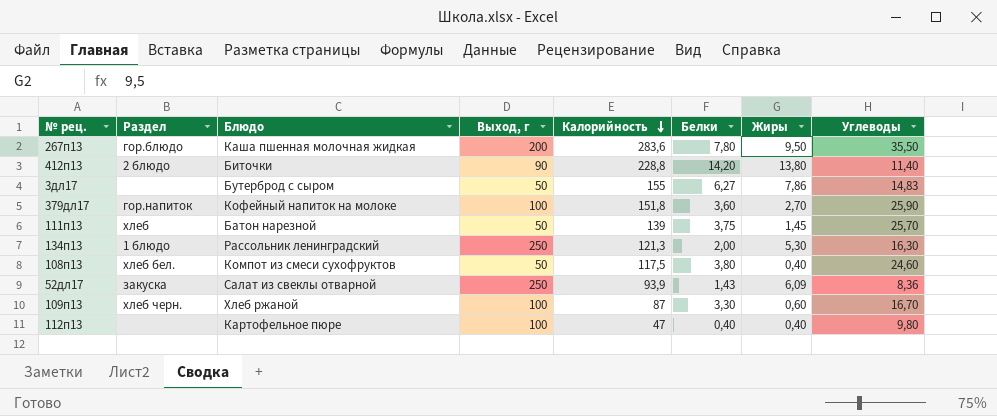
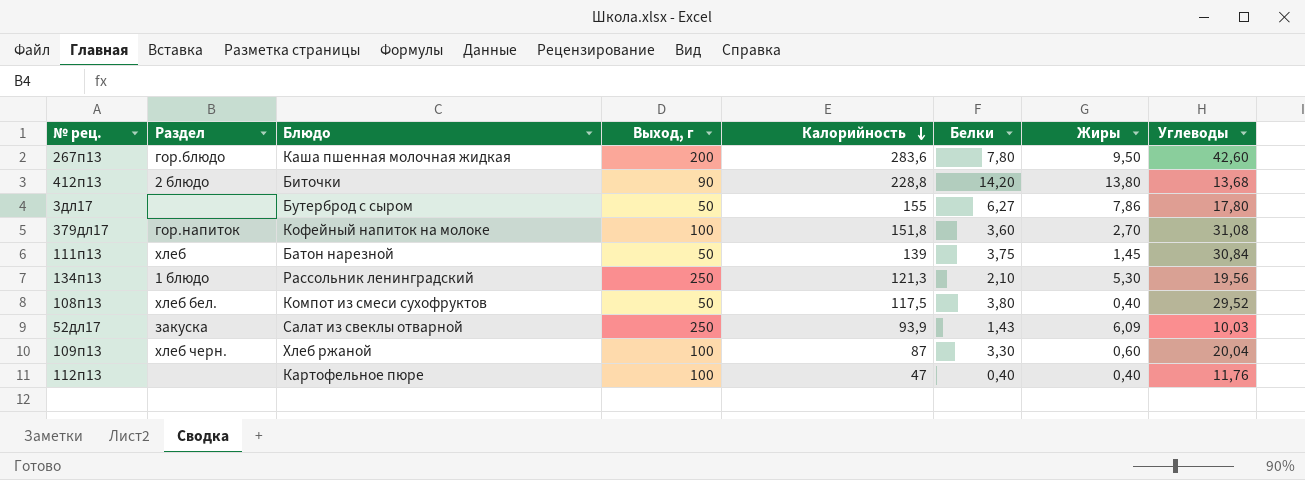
267п13 | Углеводы: 35,50 -> 42,60
412п13 | Углеводы: 11,40 -> 13,68
3дл17 | Углеводы: 14,83 -> 17,80
379дл17 | Углеводы: 25,90 -> 31,08
111п13 | Углеводы: 25,70 -> 30,84
134п13 | Белки: 2,00 -> 2,10
134п13 | Углеводы: 16,30 -> 19,56
108п13 | Углеводы: 24,60 -> 29,52
52дл17 | Углеводы: 8,36 -> 10,03
109п13 | Углеводы: 16,70 -> 20,04
112п13 | Углеводы: 9,80 -> 11,76

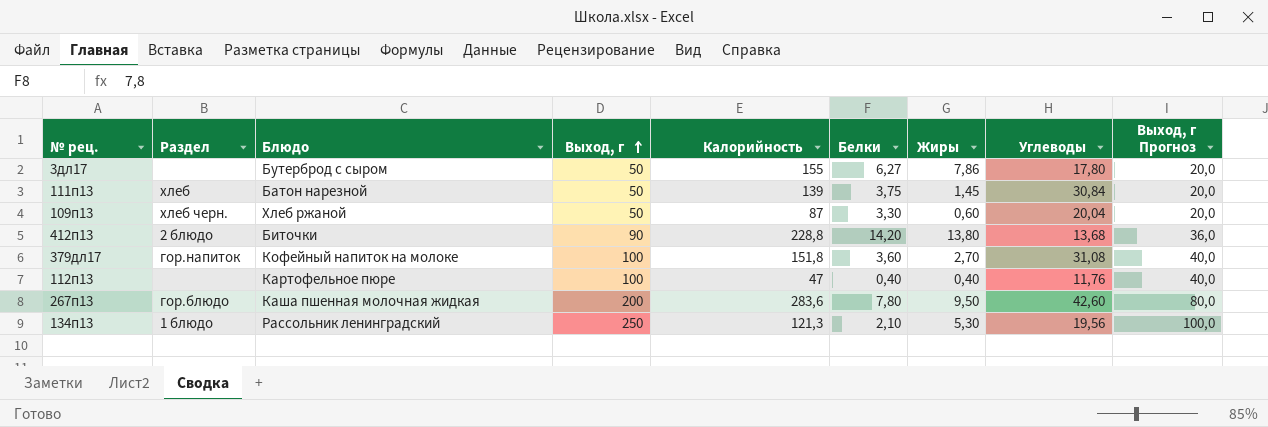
row order: Калорийность descending -> Выход, г ascending
column Выход, г Прогноз | formula: none -> [Выход, г] * 0,4
row 108п13: хлеб бел. | Компот из смеси сухофруктов | 50 | 117,5 | 3,80 | 0,40 | 29,52 -> none
row 52дл17: закуска | Салат из свеклы отварной | 250 | 93,9 | 1,43 | 6,09 | 10,03 -> none
109п13 | Выход, г: 100 -> 50

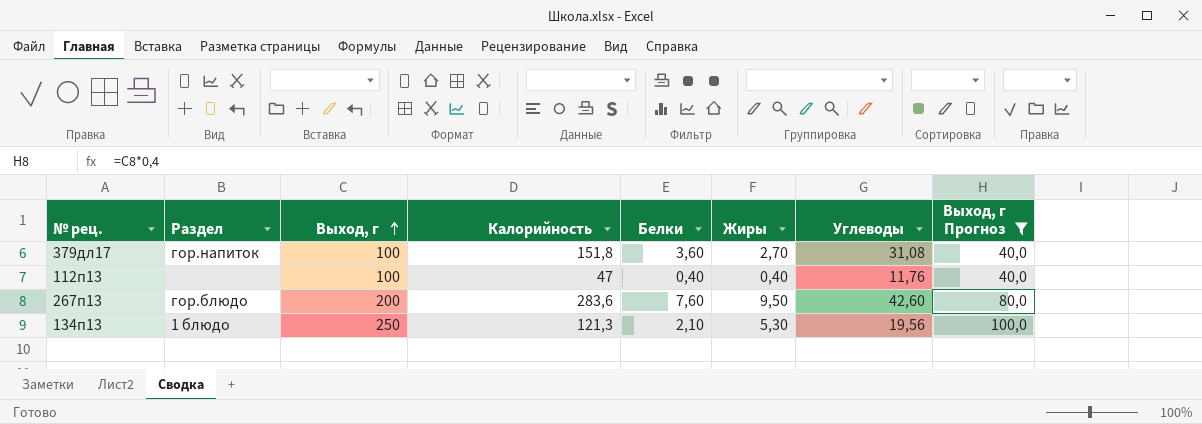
filter: none -> Выход, г Прогноз >= 40,0
column Блюдо | position: 3 -> none
267п13 | Белки: 7,80 -> 7,60

